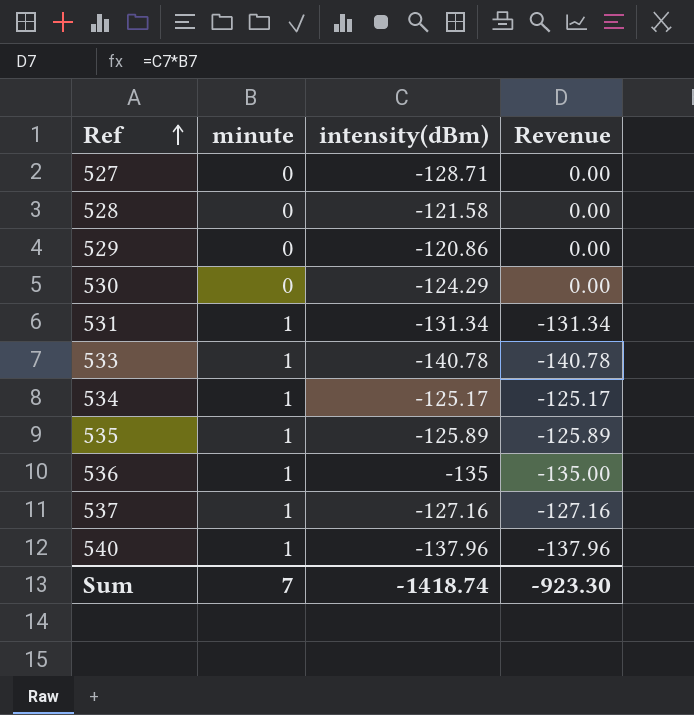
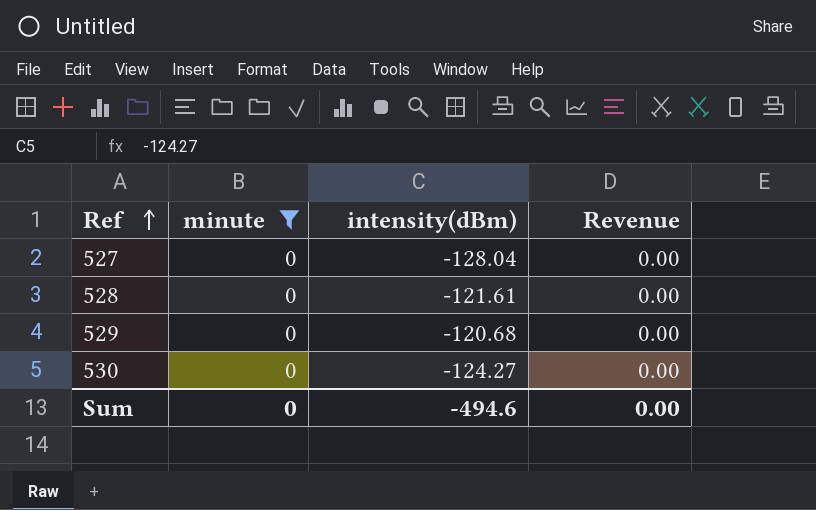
filter: none -> minute = 0
527 | intensity(dBm): -128.71 -> -128.04
528 | intensity(dBm): -121.58 -> -121.61
529 | intensity(dBm): -120.86 -> -120.68
530 | intensity(dBm): -124.29 -> -124.27
Sum | minute: 7 -> 0
Sum | intensity(dBm): -1418.74 -> -494.6
Sum | Revenue: -923.30 -> 0.00

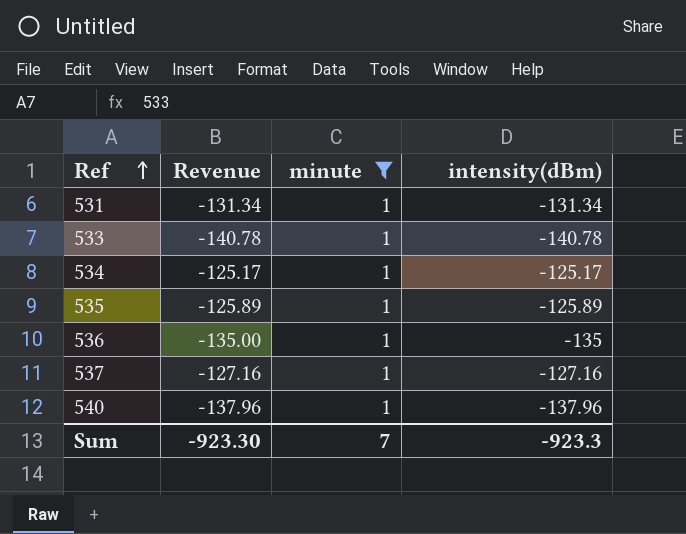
filter: minute = 0 -> minute = 1
column Revenue | position: 4 -> 2
Sum | Revenue: 0.00 -> -923.30
Sum | minute: 0 -> 7
Sum | intensity(dBm): -494.6 -> -923.3

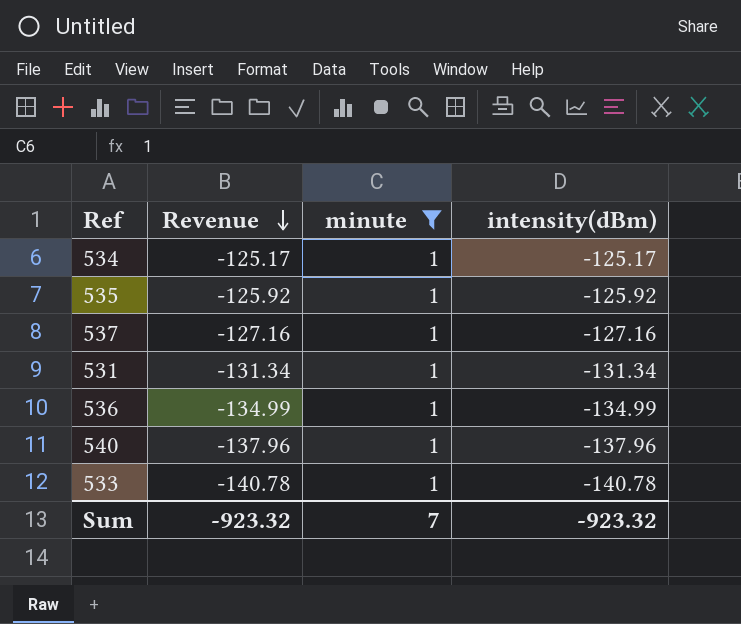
row order: Ref ascending -> Revenue descending
535 | Revenue: -125.89 -> -125.92
535 | intensity(dBm): -125.89 -> -125.92
536 | Revenue: -135.00 -> -134.99
536 | intensity(dBm): -135 -> -134.99
Sum | Revenue: -923.30 -> -923.32
Sum | intensity(dBm): -923.3 -> -923.32

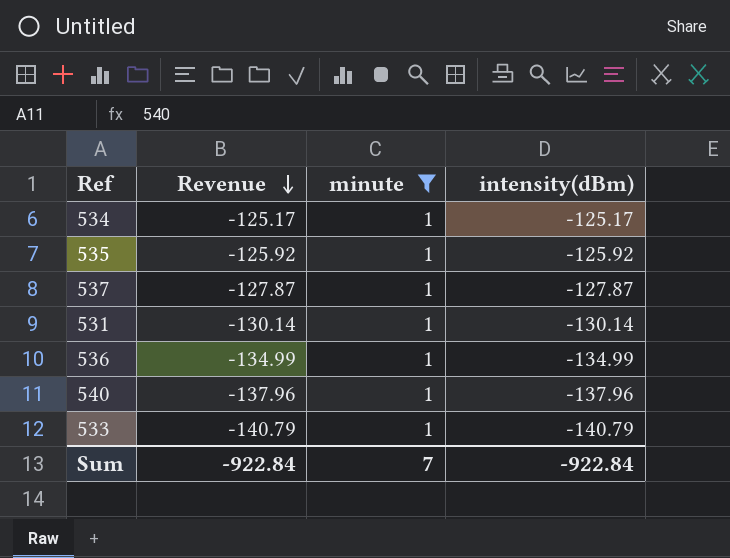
537 | Revenue: -127.16 -> -127.87
537 | intensity(dBm): -127.16 -> -127.87
531 | Revenue: -131.34 -> -130.14
531 | intensity(dBm): -131.34 -> -130.14
533 | Revenue: -140.78 -> -140.79
533 | intensity(dBm): -140.78 -> -140.79
Sum | Revenue: -923.32 -> -922.84
Sum | intensity(dBm): -923.32 -> -922.84

